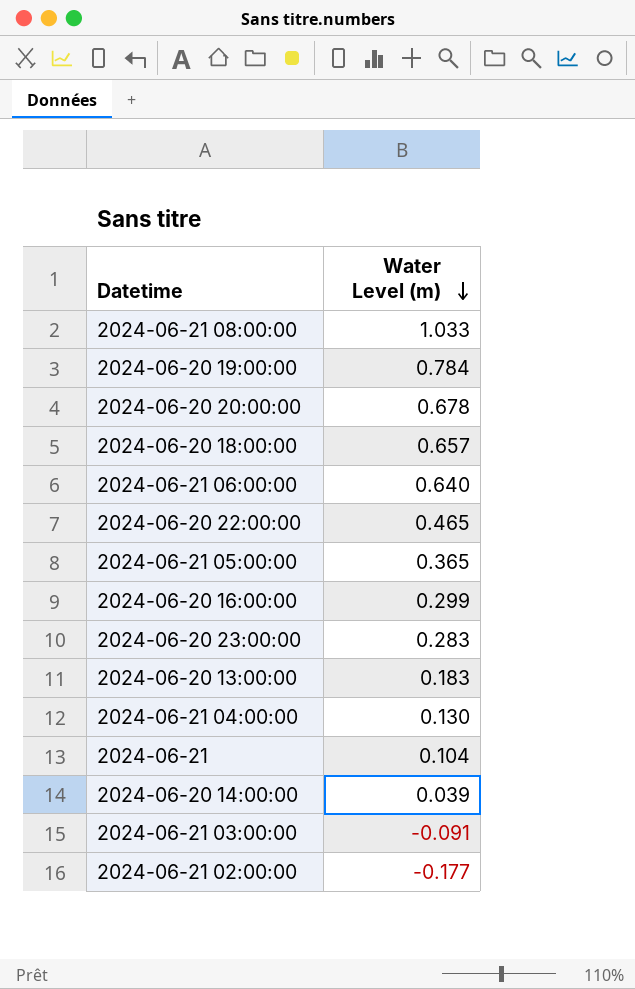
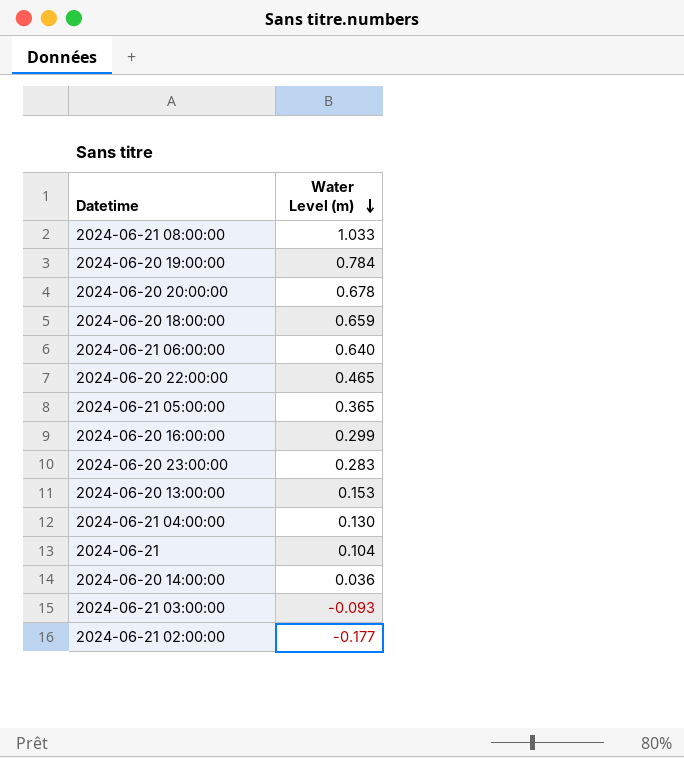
2024-06-20 18:00:00 | Water Level (m): 0.657 -> 0.659
2024-06-20 13:00:00 | Water Level (m): 0.183 -> 0.153
2024-06-20 14:00:00 | Water Level (m): 0.039 -> 0.036
2024-06-21 03:00:00 | Water Level (m): -0.091 -> -0.093

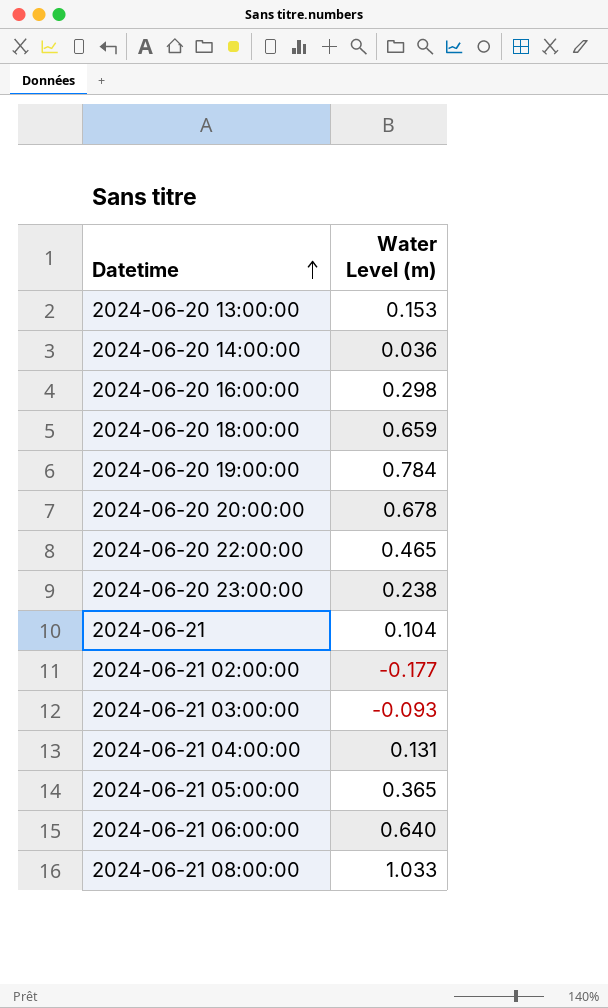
row order: Water Level (m) descending -> Datetime ascending
2024-06-20 16:00:00 | Water Level (m): 0.299 -> 0.298
2024-06-20 23:00:00 | Water Level (m): 0.283 -> 0.238
2024-06-21 04:00:00 | Water Level (m): 0.130 -> 0.131

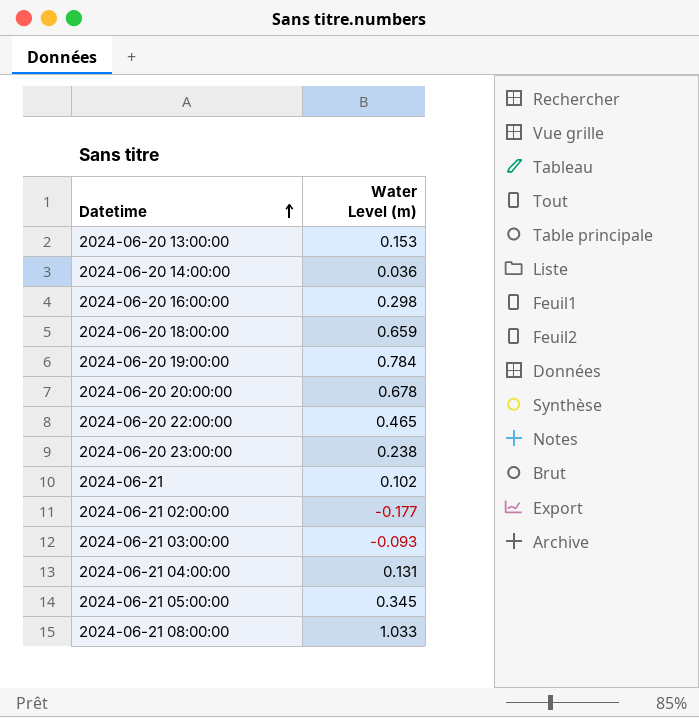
row 2024-06-21 06:00:00: 0.640 -> none
2024-06-21 | Water Level (m): 0.104 -> 0.102
2024-06-21 05:00:00 | Water Level (m): 0.365 -> 0.345

